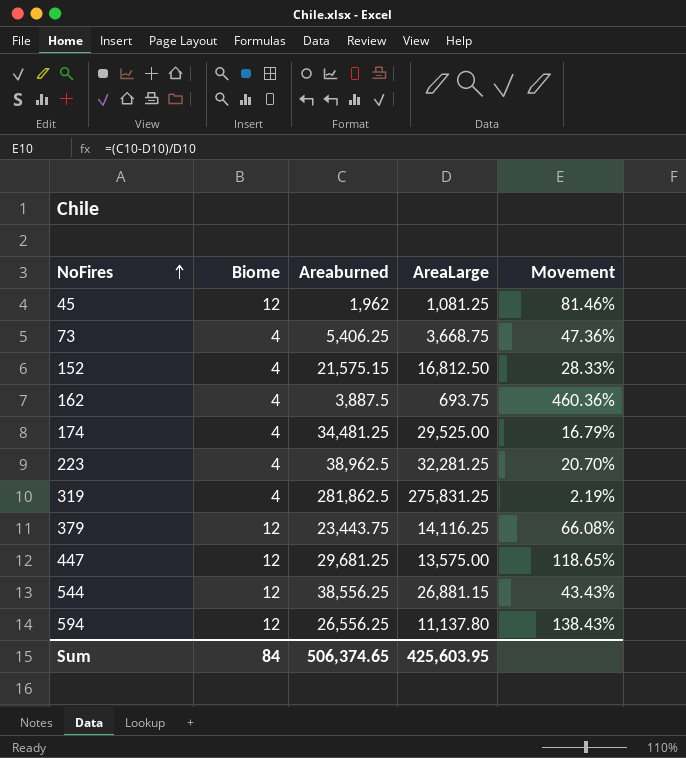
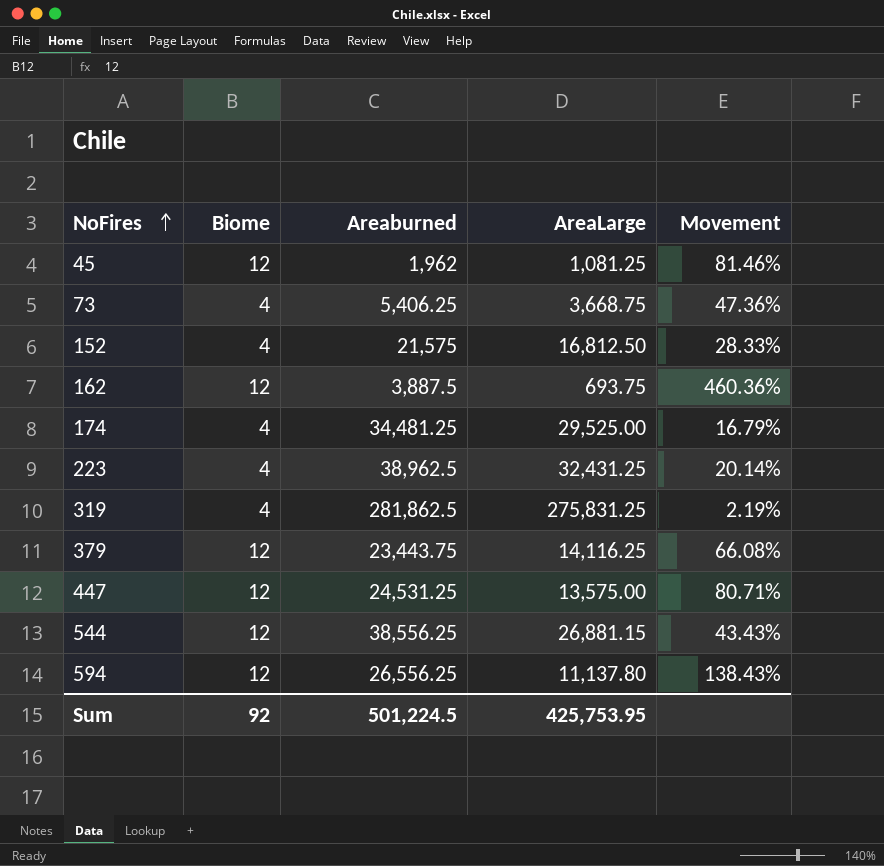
152 | Areaburned: 21,575.15 -> 21,575
162 | Biome: 4 -> 12
223 | AreaLarge: 32,281.25 -> 32,431.25
223 | Movement: 20.70% -> 20.14%
447 | Areaburned: 29,681.25 -> 24,531.25
447 | Movement: 118.65% -> 80.71%
Sum | Biome: 84 -> 92
Sum | Areaburned: 506,374.65 -> 501,224.5
Sum | AreaLarge: 425,603.95 -> 425,753.95

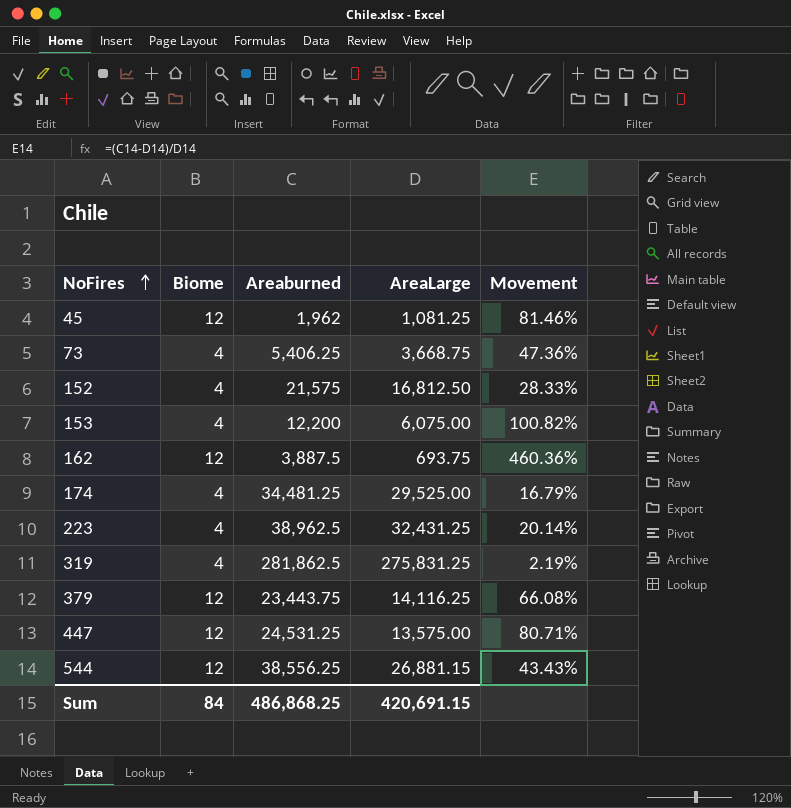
row 594: 12 | 26,556.25 | 11,137.80 | 138.43% -> none
row 153: none -> 4 | 12,200 | 6,075.00 | 100.82%
Sum | Biome: 92 -> 84
Sum | Areaburned: 501,224.5 -> 486,868.25
Sum | AreaLarge: 425,753.95 -> 420,691.15

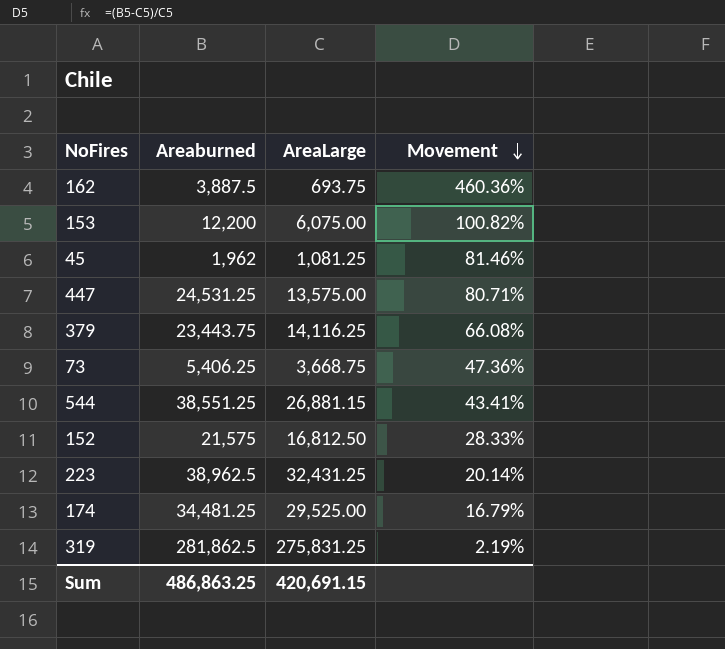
row order: NoFires ascending -> Movement descending
column Biome | position: 2 -> none
544 | Areaburned: 38,556.25 -> 38,551.25
544 | Movement: 43.43% -> 43.41%
Sum | Areaburned: 486,868.25 -> 486,863.25

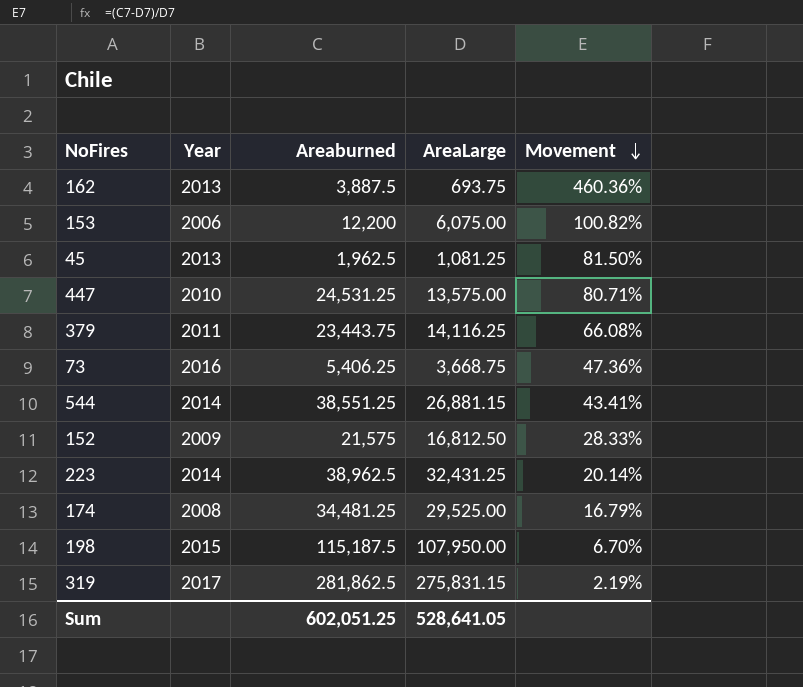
column Year | position: none -> 2
45 | Areaburned: 1,962 -> 1,962.5
45 | Movement: 81.46% -> 81.50%
row 198: none -> 2015 | 115,187.5 | 107,950.00 | 6.70%
319 | AreaLarge: 275,831.25 -> 275,831.15
Sum | Areaburned: 486,863.25 -> 602,051.25
Sum | AreaLarge: 420,691.15 -> 528,641.05

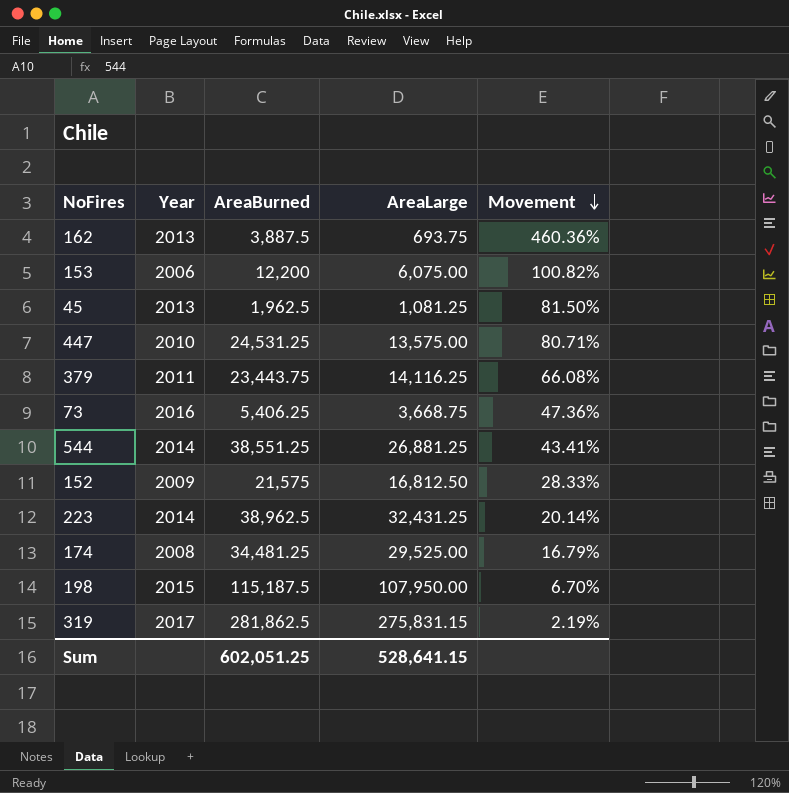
column name: Areaburned -> AreaBurned
544 | AreaLarge: 26,881.15 -> 26,881.25
Sum | AreaLarge: 528,641.05 -> 528,641.15

